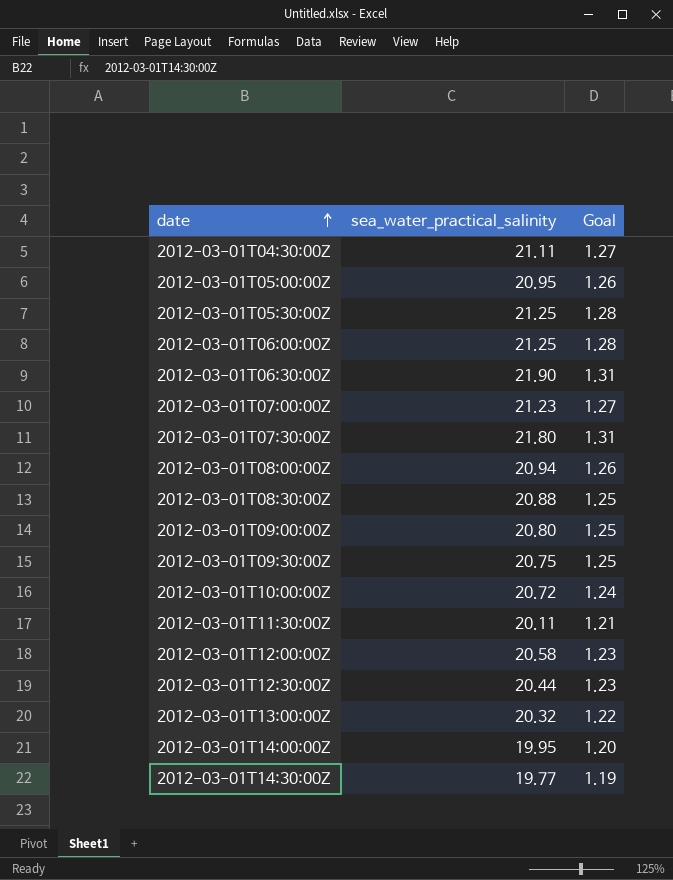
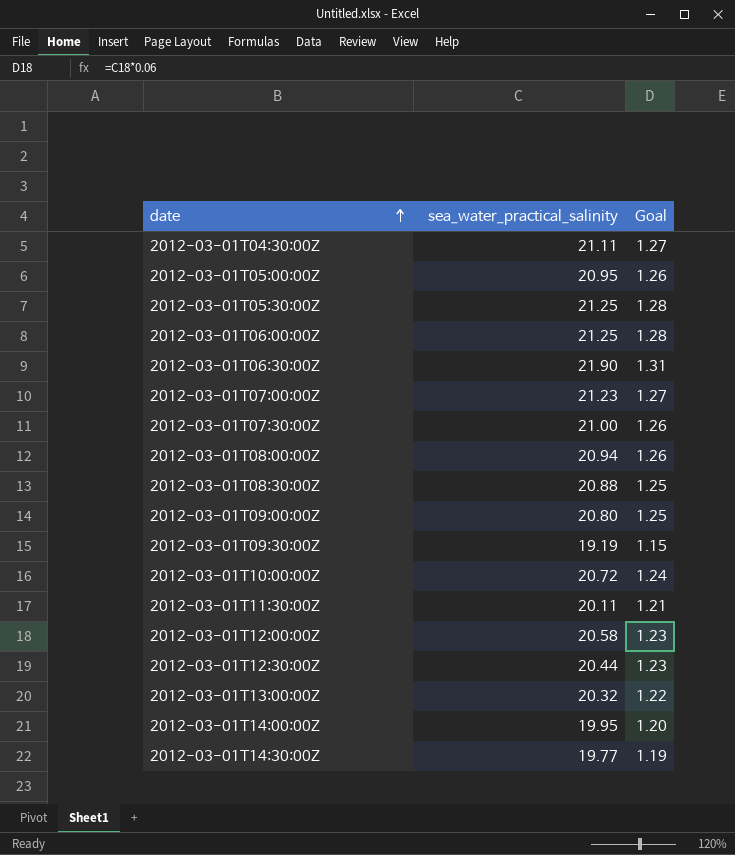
2012-03-01T07:30:00Z | sea_water_practical_salinity: 21.80 -> 21.00
2012-03-01T07:30:00Z | Goal: 1.31 -> 1.26
2012-03-01T09:30:00Z | sea_water_practical_salinity: 20.75 -> 19.19
2012-03-01T09:30:00Z | Goal: 1.25 -> 1.15

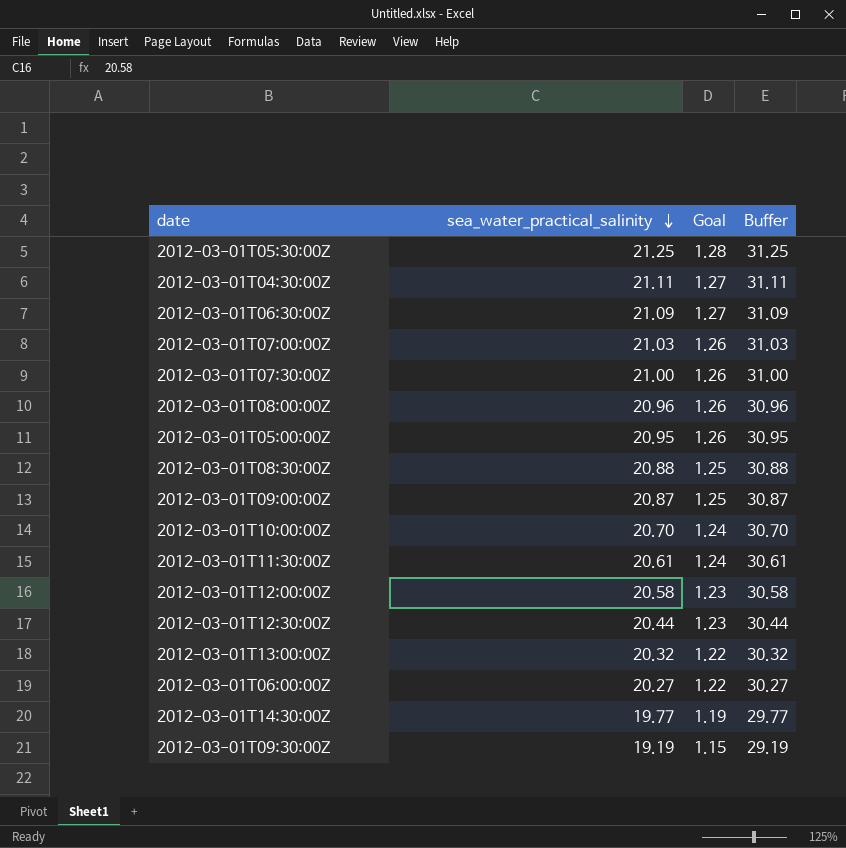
row order: date ascending -> sea_water_practical_salinity descending
column Buffer | formula: none -> [sea_water_practical_salinity] + 10
row 2012-03-01T14:00:00Z: 19.95 | 1.20 -> none
2012-03-01T06:30:00Z | sea_water_practical_salinity: 21.90 -> 21.09
2012-03-01T06:30:00Z | Goal: 1.31 -> 1.27
2012-03-01T07:00:00Z | sea_water_practical_salinity: 21.23 -> 21.03
2012-03-01T07:00:00Z | Goal: 1.27 -> 1.26
2012-03-01T08:00:00Z | sea_water_practical_salinity: 20.94 -> 20.96
2012-03-01T09:00:00Z | sea_water_practical_salinity: 20.80 -> 20.87
2012-03-01T10:00:00Z | sea_water_practical_salinity: 20.72 -> 20.70
2012-03-01T11:30:00Z | sea_water_practical_salinity: 20.11 -> 20.61
2012-03-01T11:30:00Z | Goal: 1.21 -> 1.24
2012-03-01T06:00:00Z | sea_water_practical_salinity: 21.25 -> 20.27
2012-03-01T06:00:00Z | Goal: 1.28 -> 1.22

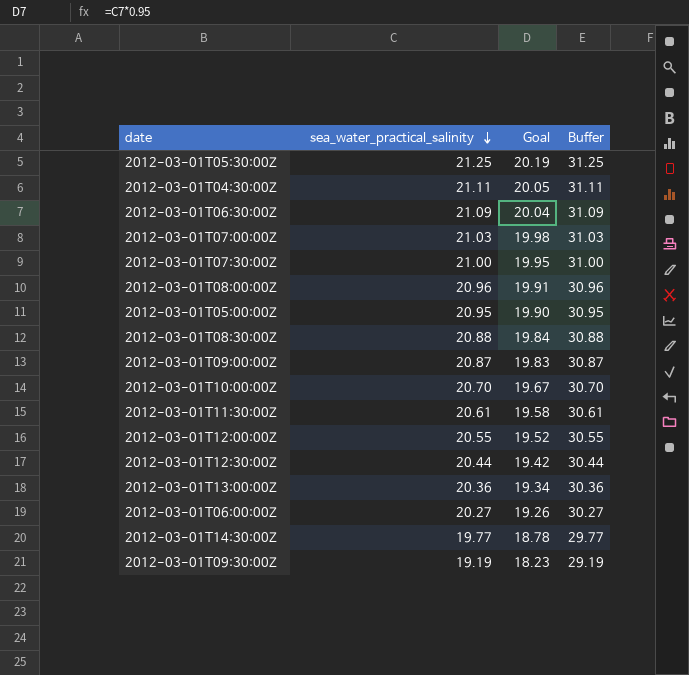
column Goal | formula: [sea_water_practical_salinity] * 0.06 -> [sea_water_practical_salinity] * 0.95
2012-03-01T12:00:00Z | sea_water_practical_salinity: 20.58 -> 20.55
2012-03-01T12:00:00Z | Buffer: 30.58 -> 30.55
2012-03-01T13:00:00Z | sea_water_practical_salinity: 20.32 -> 20.36
2012-03-01T13:00:00Z | Buffer: 30.32 -> 30.36

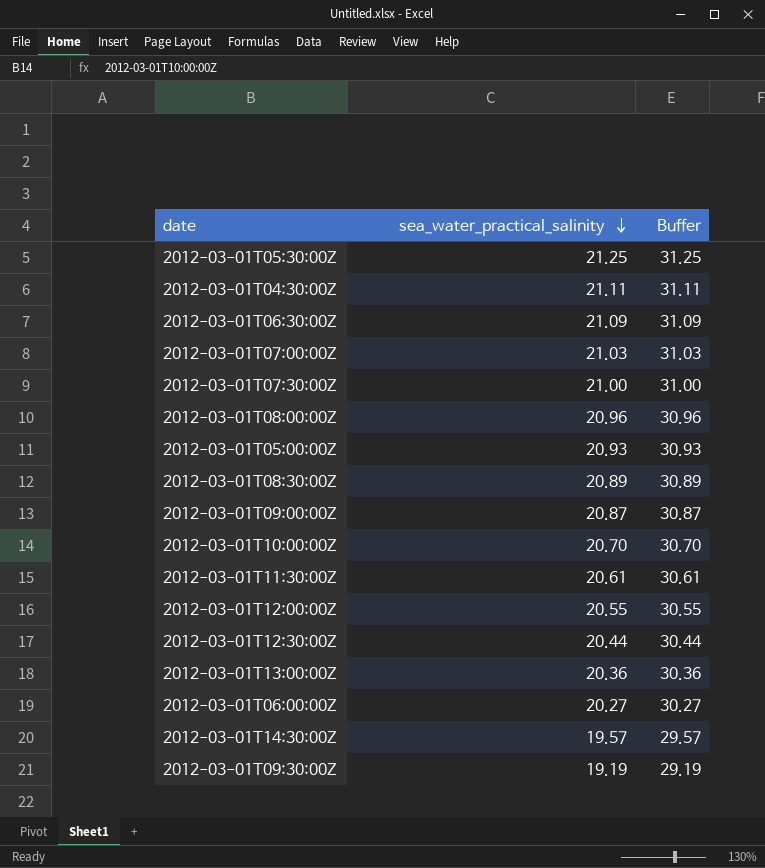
column Goal | formula: [sea_water_practical_salinity] * 0.95 -> none
2012-03-01T05:00:00Z | sea_water_practical_salinity: 20.95 -> 20.93
2012-03-01T05:00:00Z | Buffer: 30.95 -> 30.93
2012-03-01T08:30:00Z | sea_water_practical_salinity: 20.88 -> 20.89
2012-03-01T08:30:00Z | Buffer: 30.88 -> 30.89
2012-03-01T14:30:00Z | sea_water_practical_salinity: 19.77 -> 19.57
2012-03-01T14:30:00Z | Buffer: 29.77 -> 29.57

